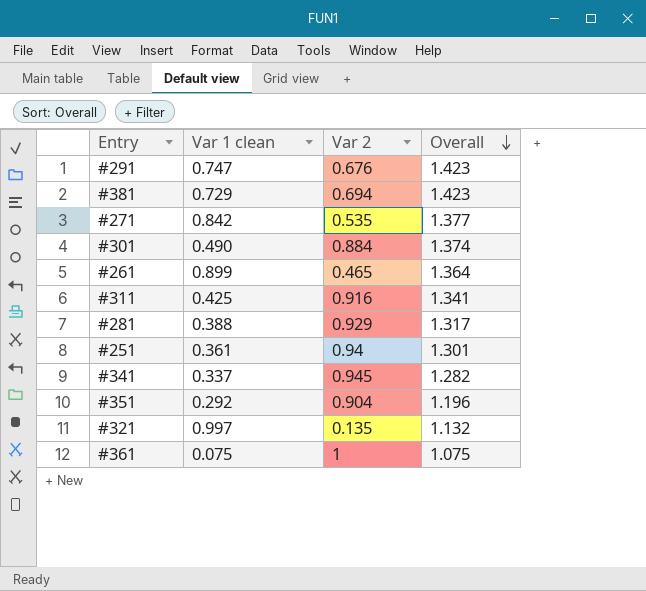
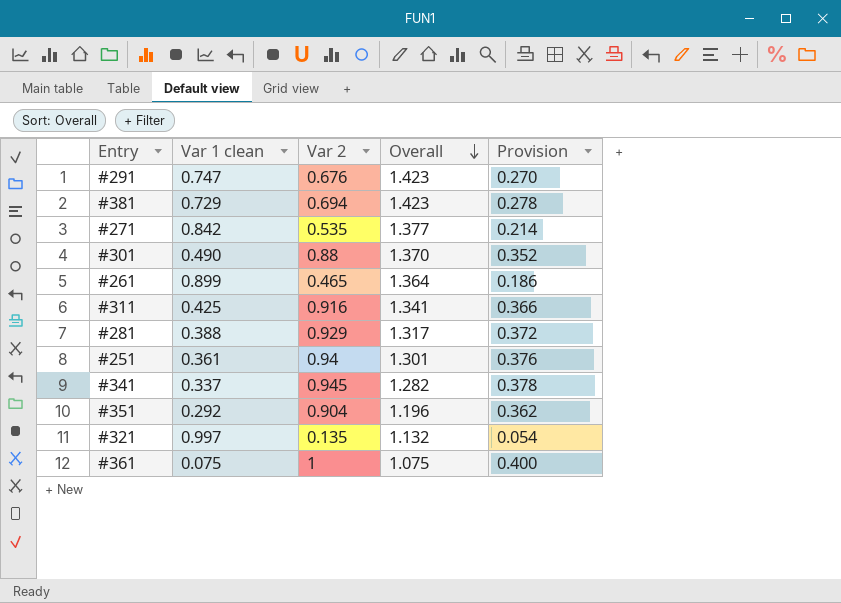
column Provision | formula: none -> [Var 2] * 0.4
#301 | Var 2: 0.884 -> 0.88
#301 | Overall: 1.374 -> 1.370

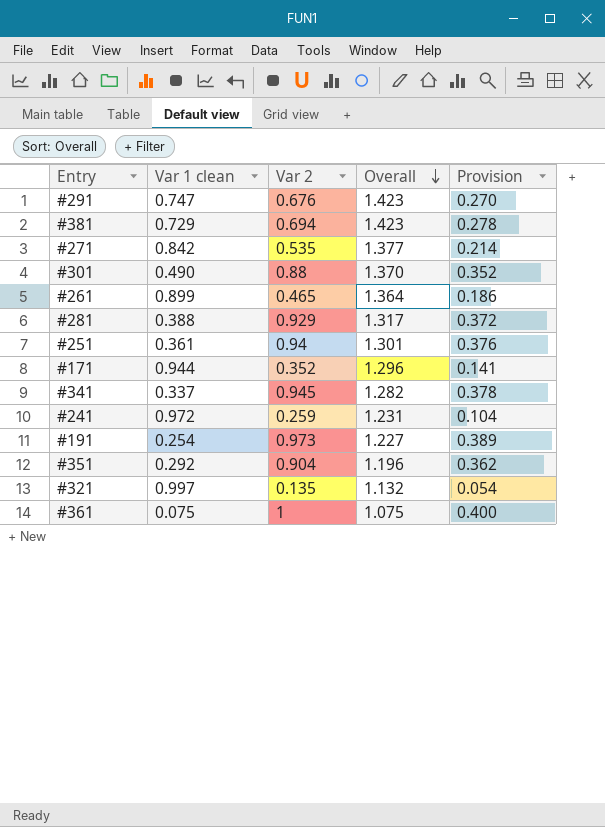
row #311: 0.425 | 0.916 | 1.341 | 0.366 -> none
row #171: none -> 0.944 | 0.352 | 1.296 | 0.141
row #241: none -> 0.972 | 0.259 | 1.231 | 0.104
row #191: none -> 0.254 | 0.973 | 1.227 | 0.389

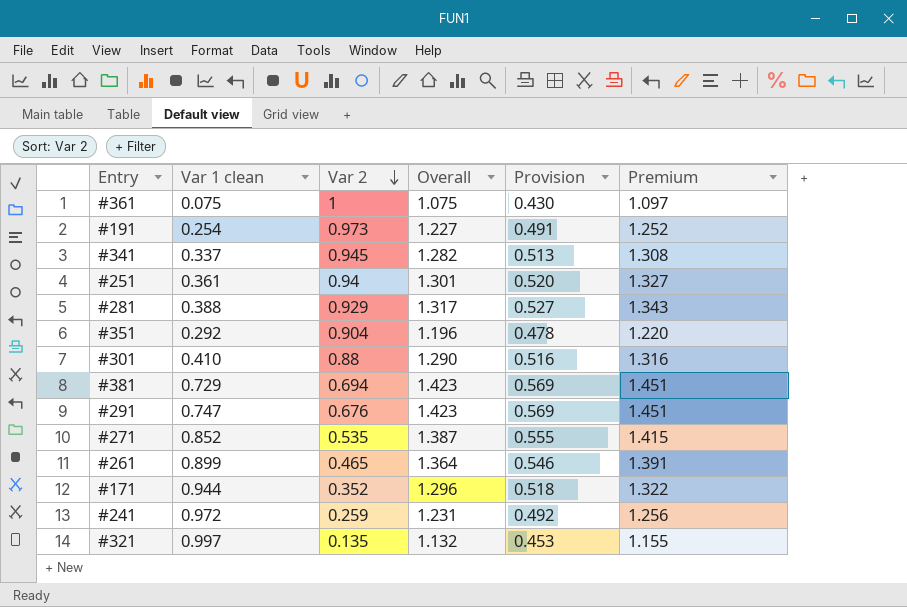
row order: Overall descending -> Var 2 descending
column Provision | formula: [Var 2] * 0.4 -> [Overall] * 0.4
column Premium | formula: none -> [Overall] * 1.02
#301 | Var 1 clean: 0.490 -> 0.410
#301 | Overall: 1.370 -> 1.290
#271 | Var 1 clean: 0.842 -> 0.852
#271 | Overall: 1.377 -> 1.387

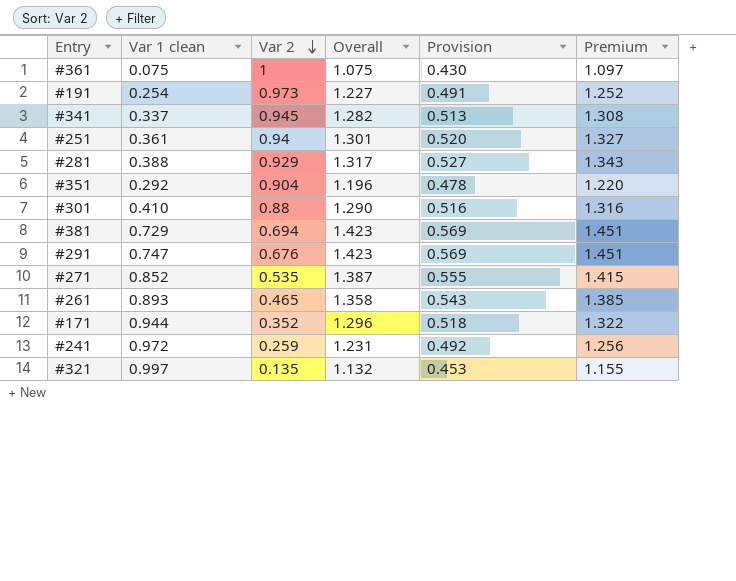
#261 | Var 1 clean: 0.899 -> 0.893
#261 | Overall: 1.364 -> 1.358
#261 | Provision: 0.546 -> 0.543
#261 | Premium: 1.391 -> 1.385

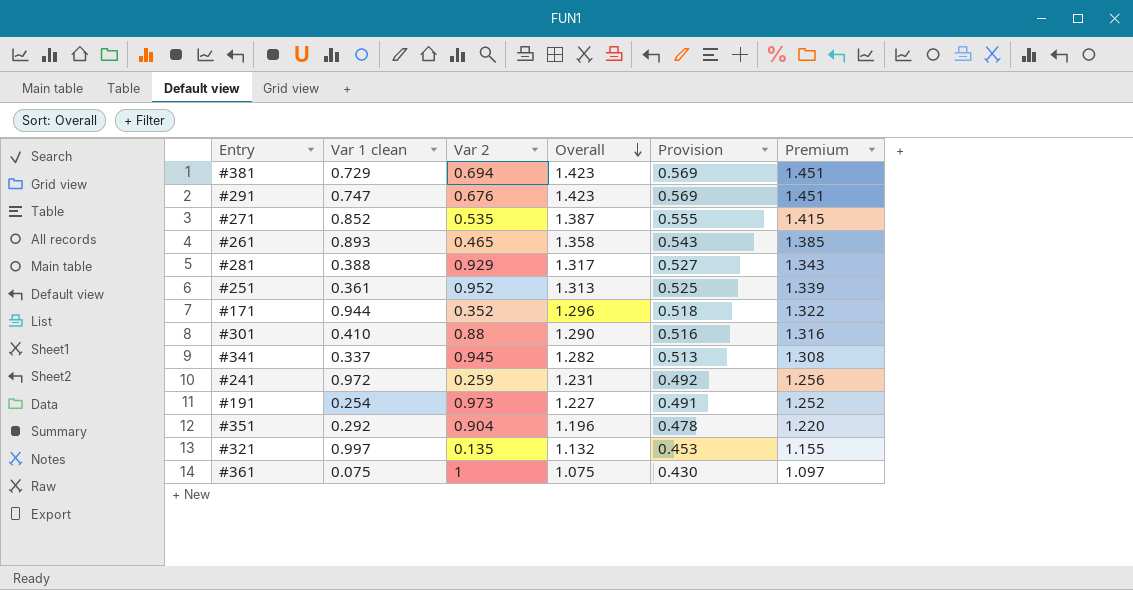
row order: Var 2 descending -> Overall descending
#251 | Var 2: 0.94 -> 0.952
#251 | Overall: 1.301 -> 1.313
#251 | Provision: 0.520 -> 0.525
#251 | Premium: 1.327 -> 1.339

